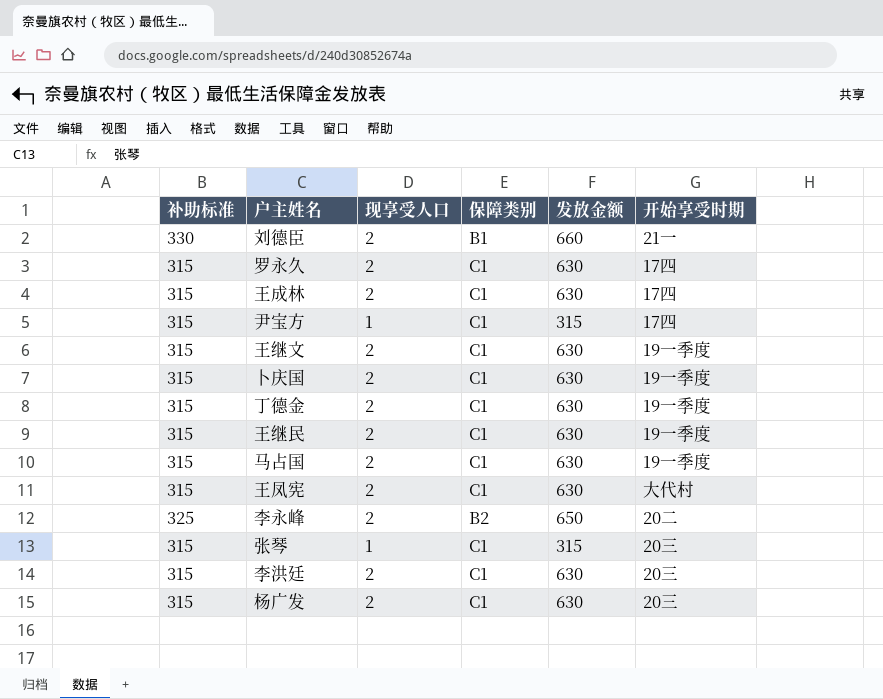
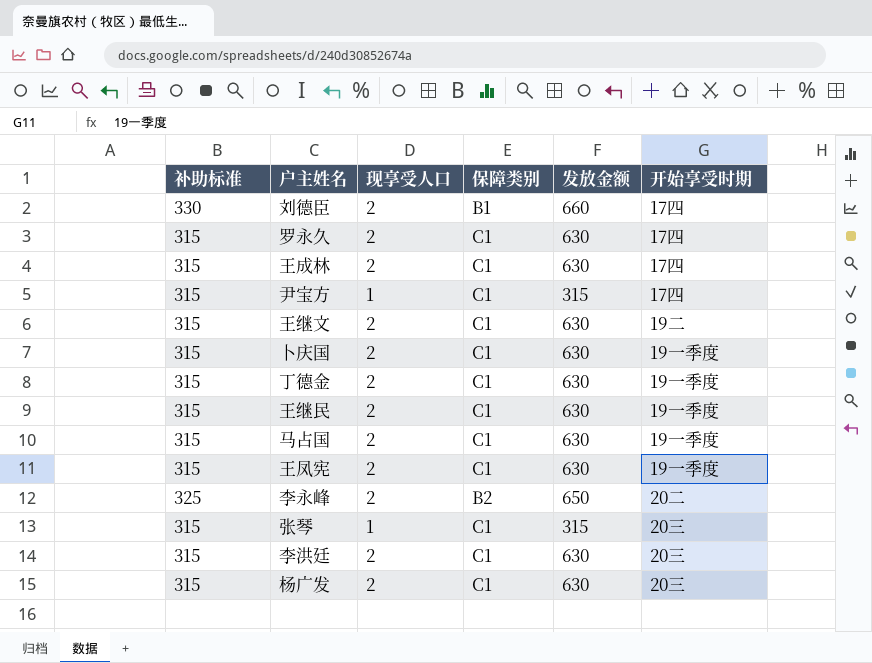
刘德臣 | 开始享受时期: 21一 -> 17四
王继文 | 开始享受时期: 19一季度 -> 19二
王凤宪 | 开始享受时期: 大代村 -> 19一季度

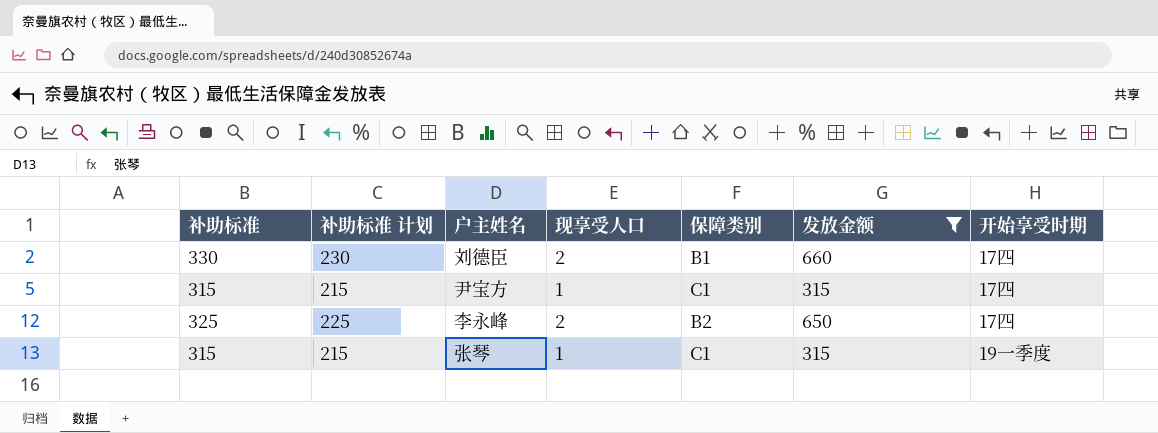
filter: none -> 发放金额 != 630
column 补助标准 计划 | formula: none -> [补助标准] - 100
李永峰 | 开始享受时期: 20二 -> 17四
张琴 | 开始享受时期: 20三 -> 19一季度

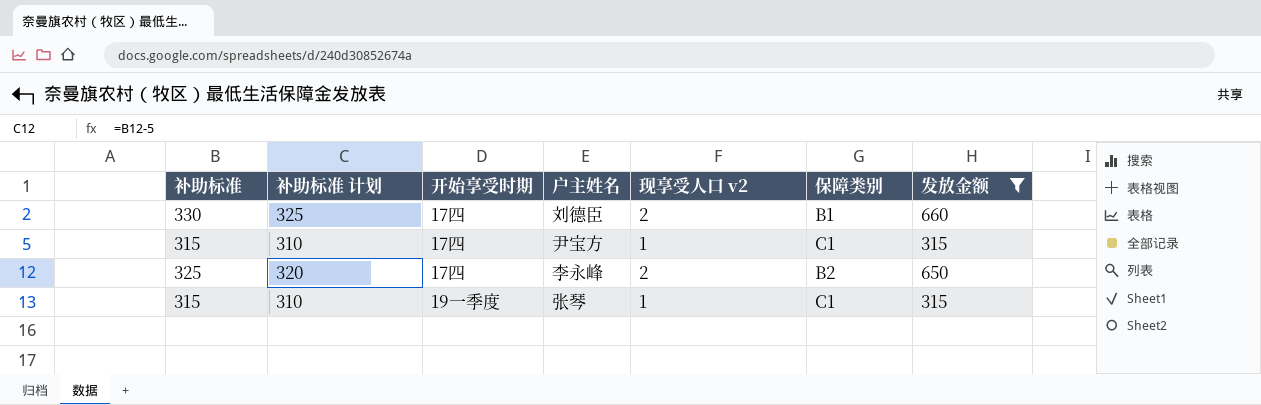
column 补助标准 计划 | formula: [补助标准] - 100 -> [补助标准] - 5
column 开始享受时期 | position: 7 -> 3
column name: 现享受人口 -> 现享受人口 v2

